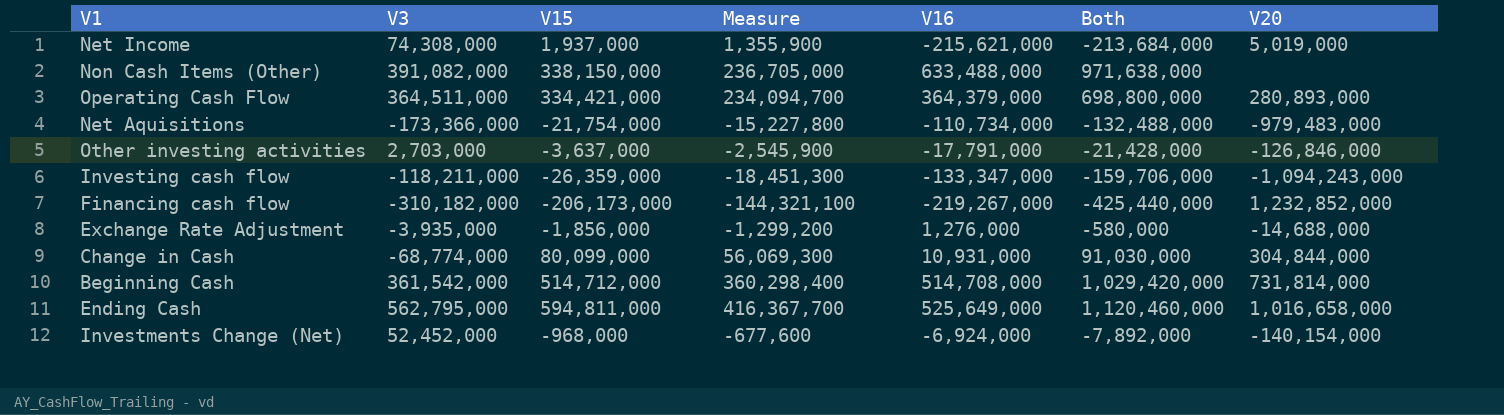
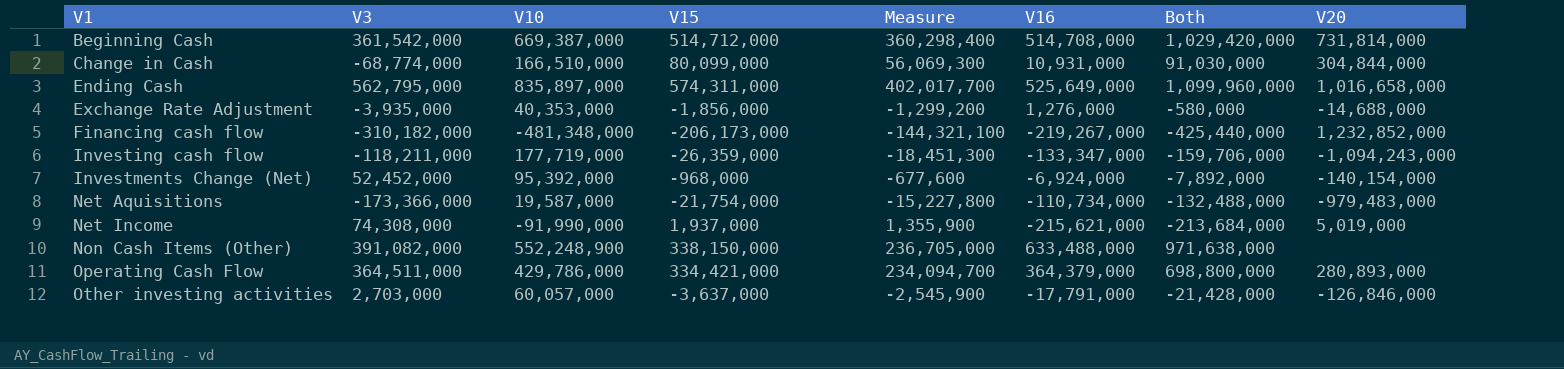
row order: none -> V1 ascending
column V10 | position: none -> 3
Ending Cash | V15: 594,811,000 -> 574,311,000
Ending Cash | Measure: 416,367,700 -> 402,017,700
Ending Cash | Both: 1,120,460,000 -> 1,099,960,000

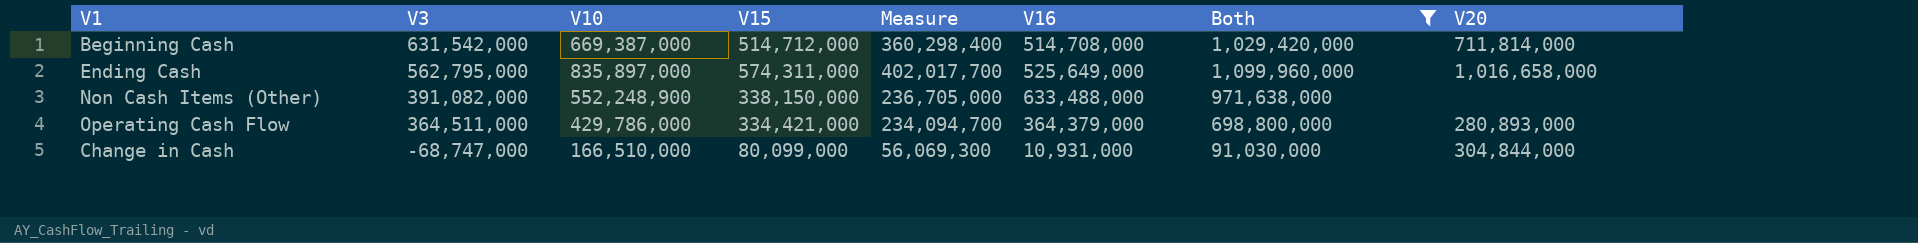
filter: none -> Both >= 91,030,000
row order: V1 ascending -> V3 descending
Beginning Cash | V3: 361,542,000 -> 631,542,000
Beginning Cash | V20: 731,814,000 -> 711,814,000
Change in Cash | V3: -68,774,000 -> -68,747,000

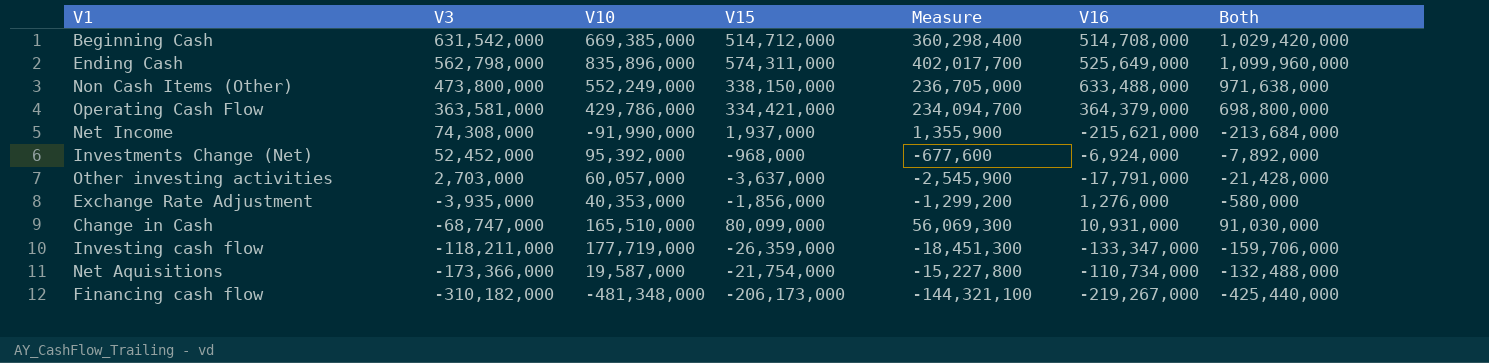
filter: Both >= 91,030,000 -> none
column V20 | position: 8 -> none
Beginning Cash | V10: 669,387,000 -> 669,385,000
Ending Cash | V3: 562,795,000 -> 562,798,000
Ending Cash | V10: 835,897,000 -> 835,896,000
Non Cash Items (Other) | V3: 391,082,000 -> 473,800,000
Non Cash Items (Other) | V10: 552,248,900 -> 552,249,000
Operating Cash Flow | V3: 364,511,000 -> 363,581,000
Change in Cash | V10: 166,510,000 -> 165,510,000

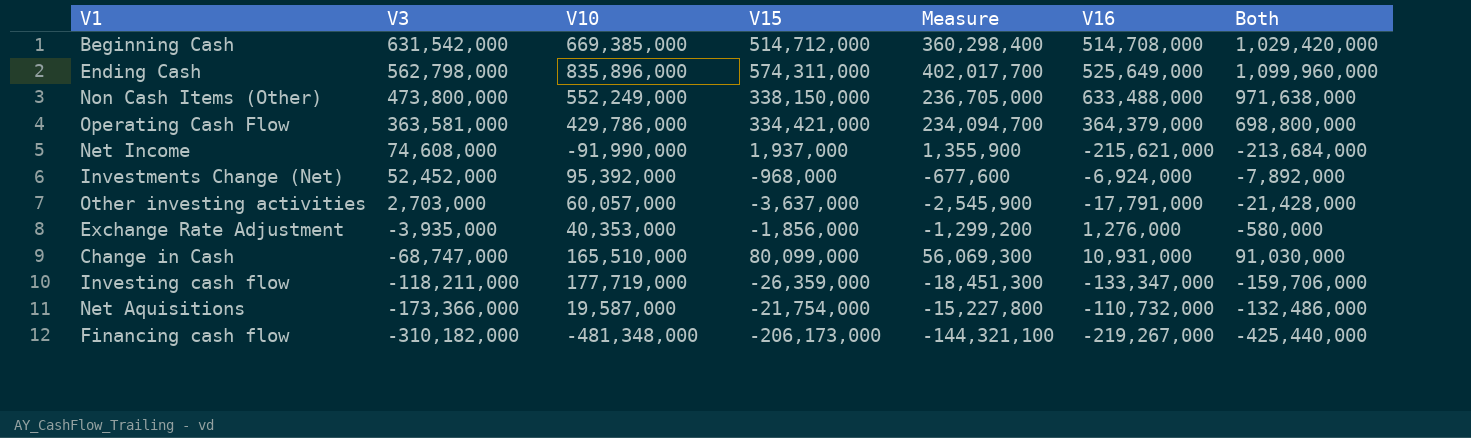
Net Income | V3: 74,308,000 -> 74,608,000
Net Aquisitions | V16: -110,734,000 -> -110,732,000
Net Aquisitions | Both: -132,488,000 -> -132,486,000

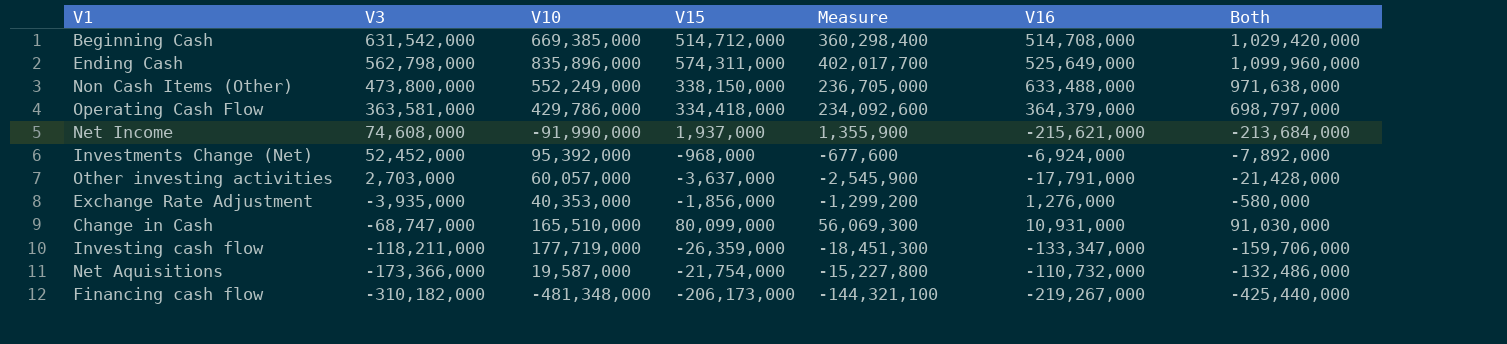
Operating Cash Flow | V15: 334,421,000 -> 334,418,000
Operating Cash Flow | Measure: 234,094,700 -> 234,092,600
Operating Cash Flow | Both: 698,800,000 -> 698,797,000

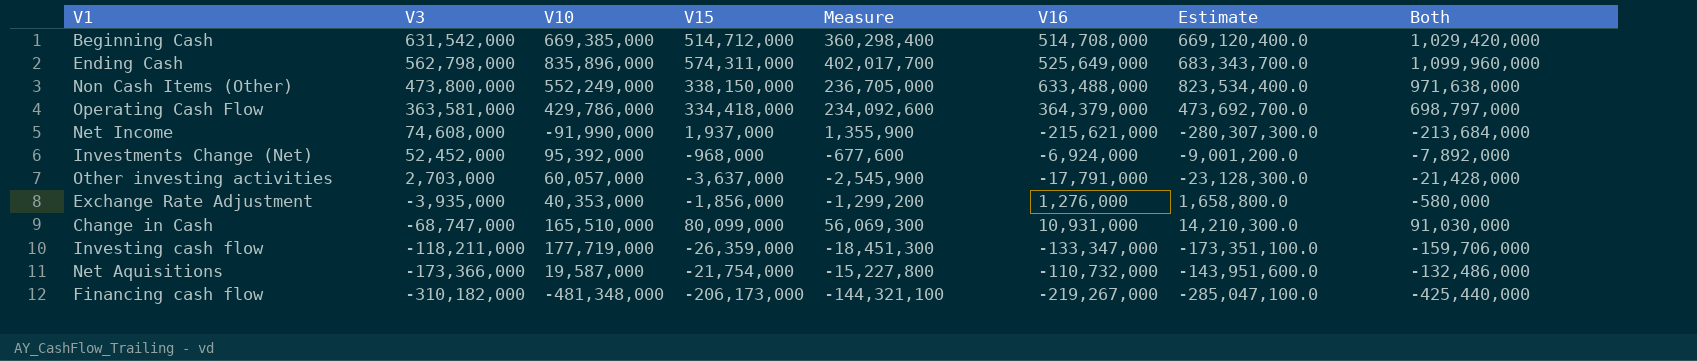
column Estimate | formula: none -> [V16] * 1.3

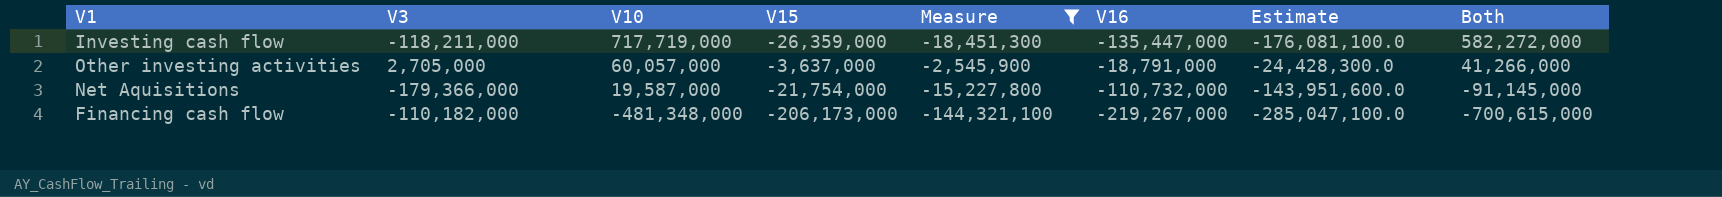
filter: none -> Measure <= -2,545,900
row order: V3 descending -> V10 descending
column Both | formula: [V15] + [V16] -> [V10] + [V16]
Investing cash flow | V10: 177,719,000 -> 717,719,000
Investing cash flow | V16: -133,347,000 -> -135,447,000
Investing cash flow | Estimate: -173,351,100.0 -> -176,081,100.0
Other investing activities | V3: 2,703,000 -> 2,705,000
Other investing activities | V16: -17,791,000 -> -18,791,000
Other investing activities | Estimate: -23,128,300.0 -> -24,428,300.0
Net Aquisitions | V3: -173,366,000 -> -179,366,000
Financing cash flow | V3: -310,182,000 -> -110,182,000

